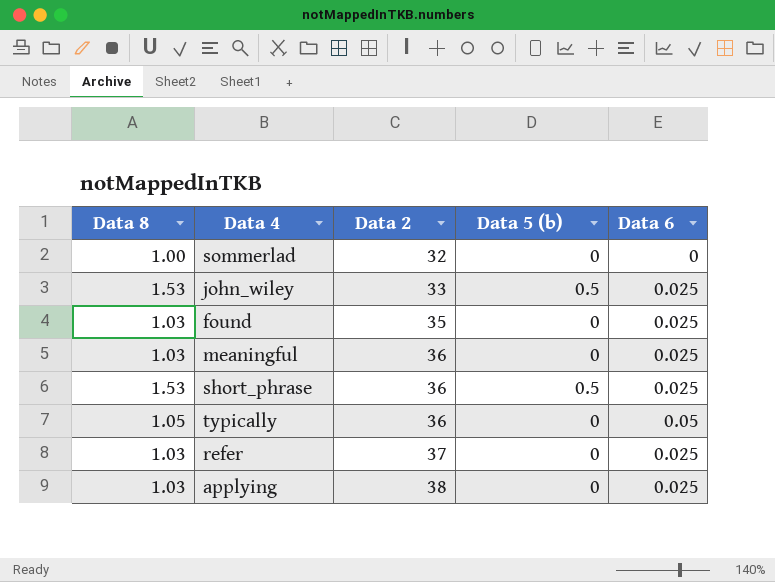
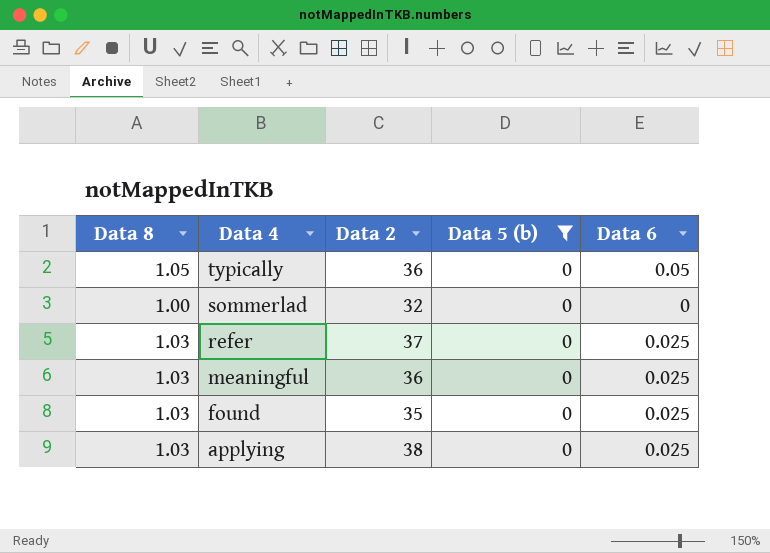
filter: none -> Data 5 (b) = 0
row order: Data 2 ascending -> Data 4 descending

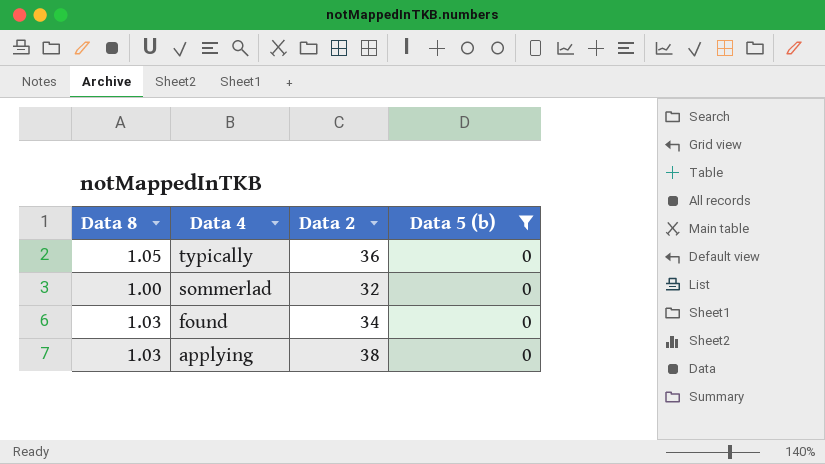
column Data 6 | position: 5 -> none
row refer: 1.03 | 37 | 0 | 0.025 -> none
row meaningful: 1.03 | 36 | 0 | 0.025 -> none
found | Data 2: 35 -> 34

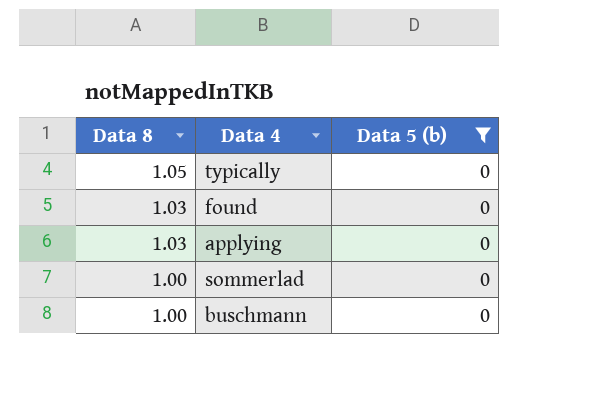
row order: Data 4 descending -> Data 8 descending
column Data 2 | position: 3 -> none
row buschmann: none -> 1.00 | 0

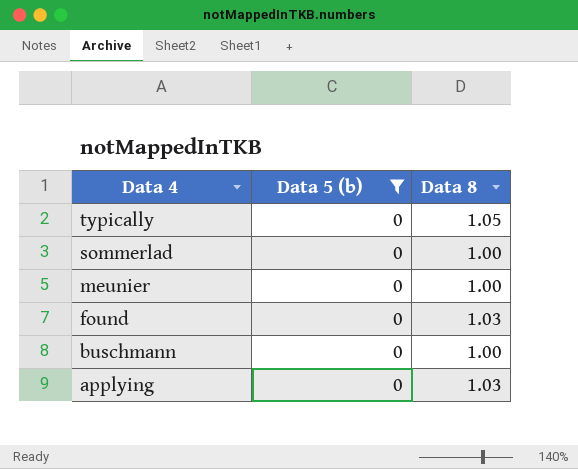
row order: Data 8 descending -> Data 4 descending
column Data 8 | position: 1 -> 3
row meunier: none -> 0 | 1.00

